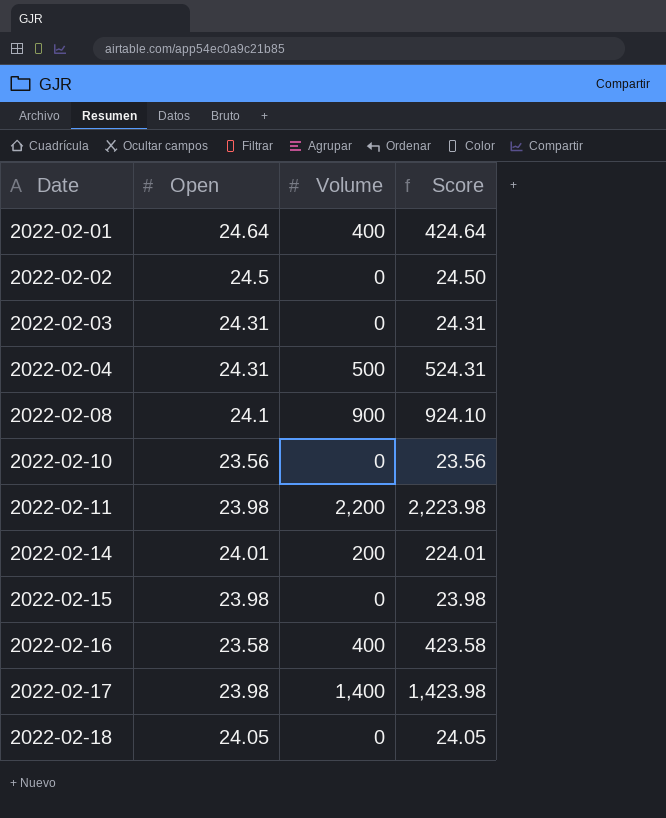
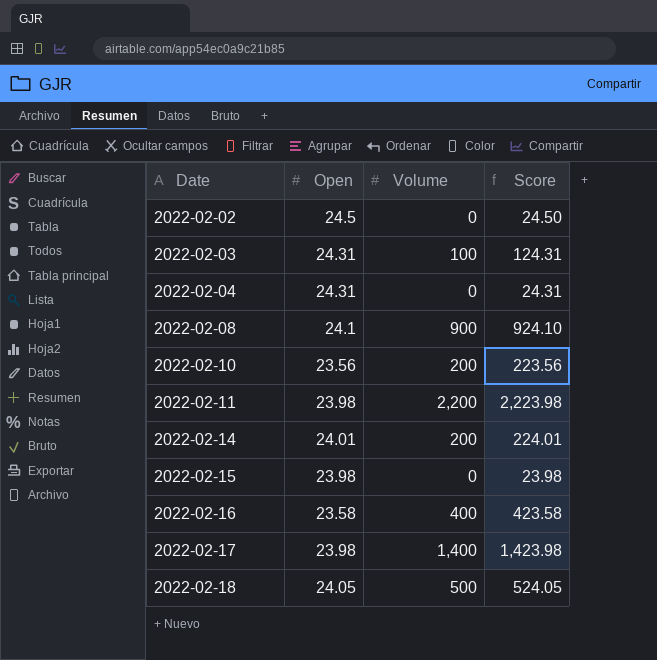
row 2022-02-01: 24.64 | 400 | 424.64 -> none
2022-02-03 | Volume: 0 -> 100
2022-02-03 | Score: 24.31 -> 124.31
2022-02-04 | Volume: 500 -> 0
2022-02-04 | Score: 524.31 -> 24.31
2022-02-10 | Volume: 0 -> 200
2022-02-10 | Score: 23.56 -> 223.56
2022-02-18 | Volume: 0 -> 500
2022-02-18 | Score: 24.05 -> 524.05

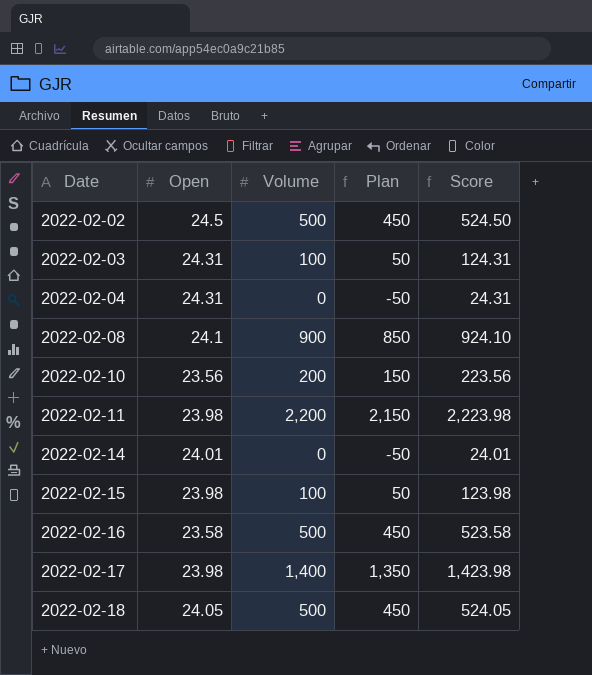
column Plan | formula: none -> [Volume] - 50
2022-02-02 | Volume: 0 -> 500
2022-02-02 | Score: 24.50 -> 524.50
2022-02-14 | Volume: 200 -> 0
2022-02-14 | Score: 224.01 -> 24.01
2022-02-15 | Volume: 0 -> 100
2022-02-15 | Score: 23.98 -> 123.98
2022-02-16 | Volume: 400 -> 500
2022-02-16 | Score: 423.58 -> 523.58

